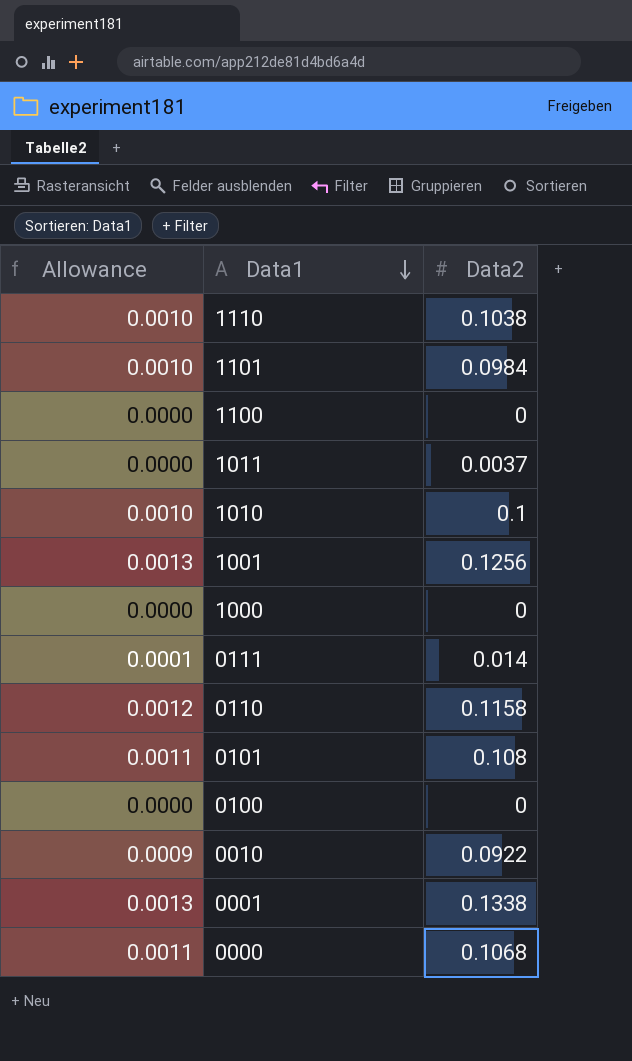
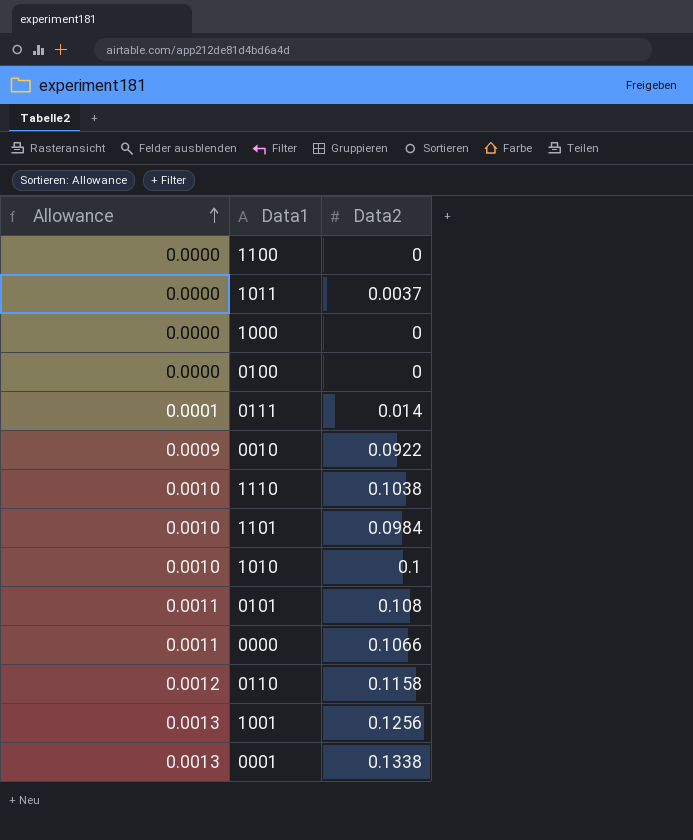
row order: Data1 descending -> Allowance ascending
0000 | Data2: 0.1068 -> 0.1066

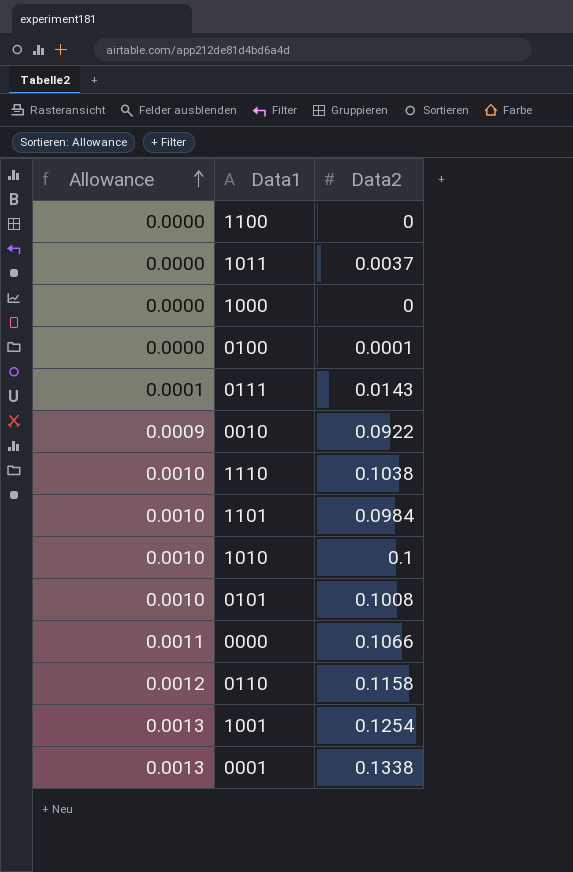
0100 | Data2: 0 -> 0.0001
0111 | Data2: 0.014 -> 0.0143
0101 | Allowance: 0.0011 -> 0.0010
0101 | Data2: 0.108 -> 0.1008
1001 | Data2: 0.1256 -> 0.1254

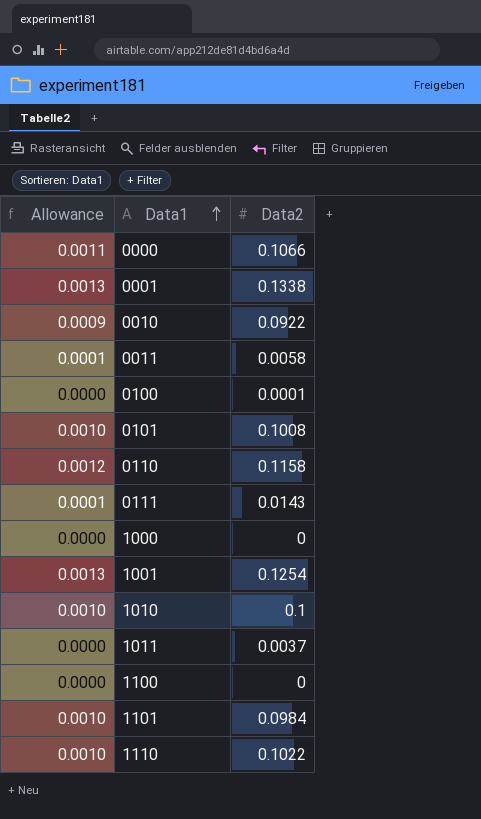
row order: Allowance ascending -> Data1 ascending
row 0011: none -> 0.0001 | 0.0058
1110 | Data2: 0.1038 -> 0.1022

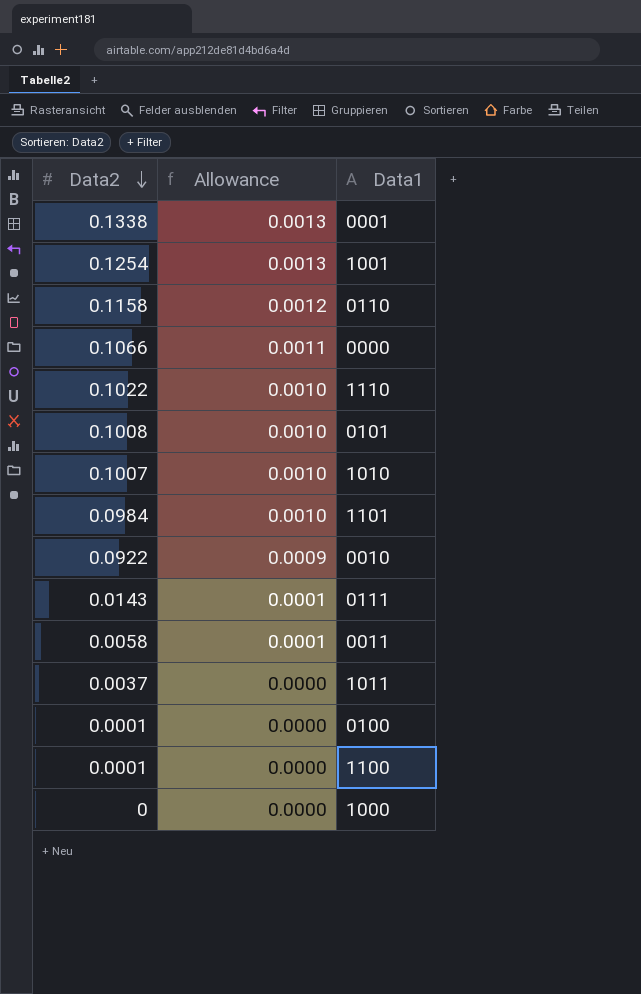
row order: Data1 ascending -> Data2 descending
column Data2 | position: 3 -> 1
1010 | Data2: 0.1 -> 0.1007
1100 | Data2: 0 -> 0.0001

